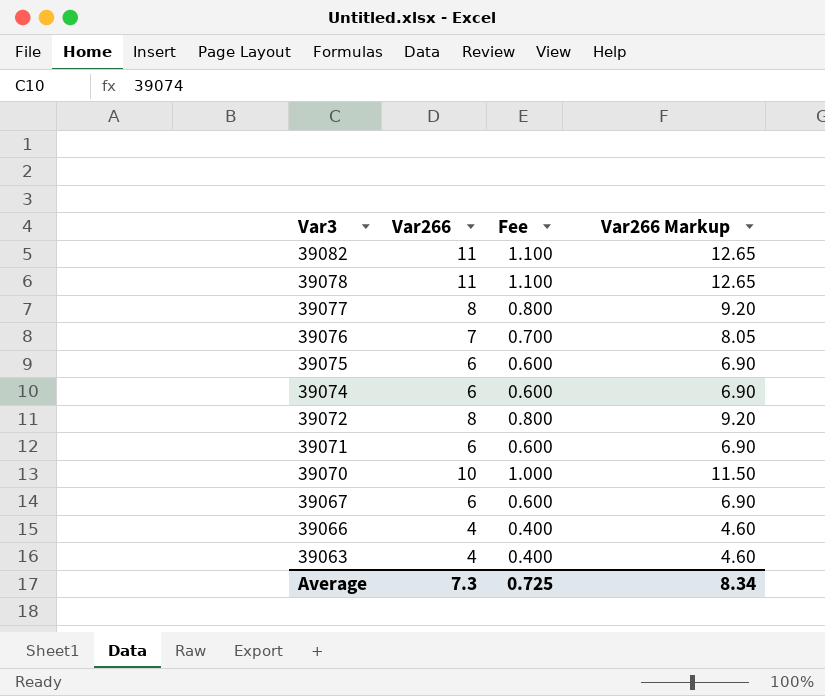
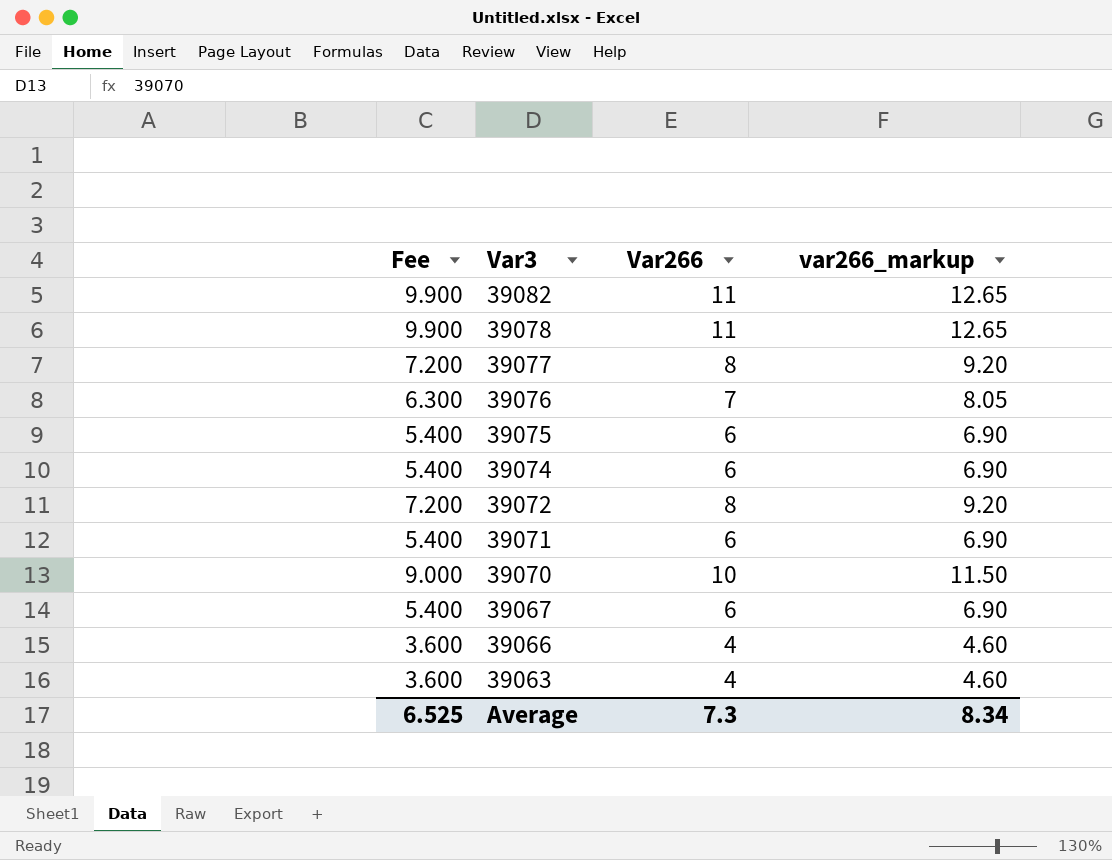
column Fee | formula: [Var266] * 0.1 -> [Var266] * 0.9
column Fee | position: 3 -> 1
column name: Var266 Markup -> var266_markup
Average | Fee: 0.725 -> 6.525

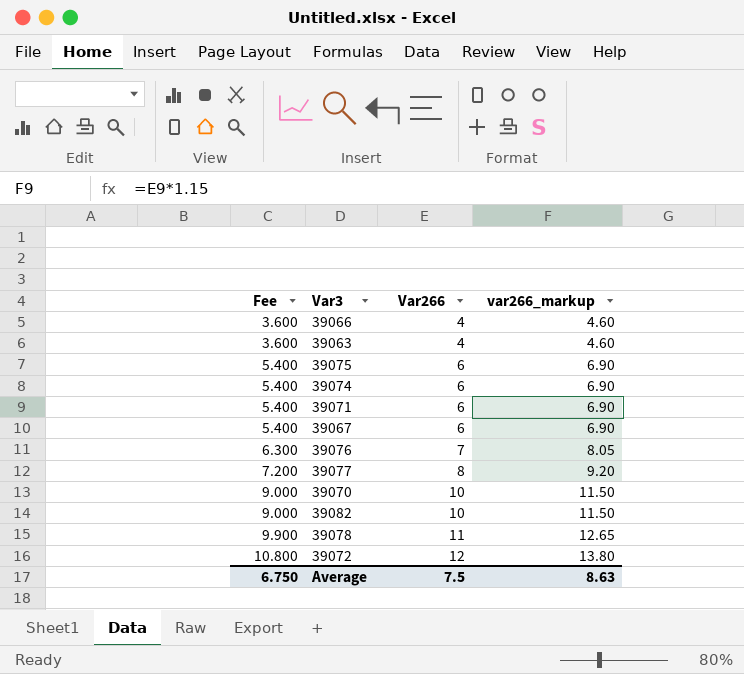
row order: Var3 descending -> Fee ascending
39082 | Fee: 9.900 -> 9.000
39082 | Var266: 11 -> 10
39082 | var266_markup: 12.65 -> 11.50
39072 | Fee: 7.200 -> 10.800
39072 | Var266: 8 -> 12
39072 | var266_markup: 9.20 -> 13.80
Average | Fee: 6.525 -> 6.750
Average | Var266: 7.3 -> 7.5
Average | var266_markup: 8.34 -> 8.63

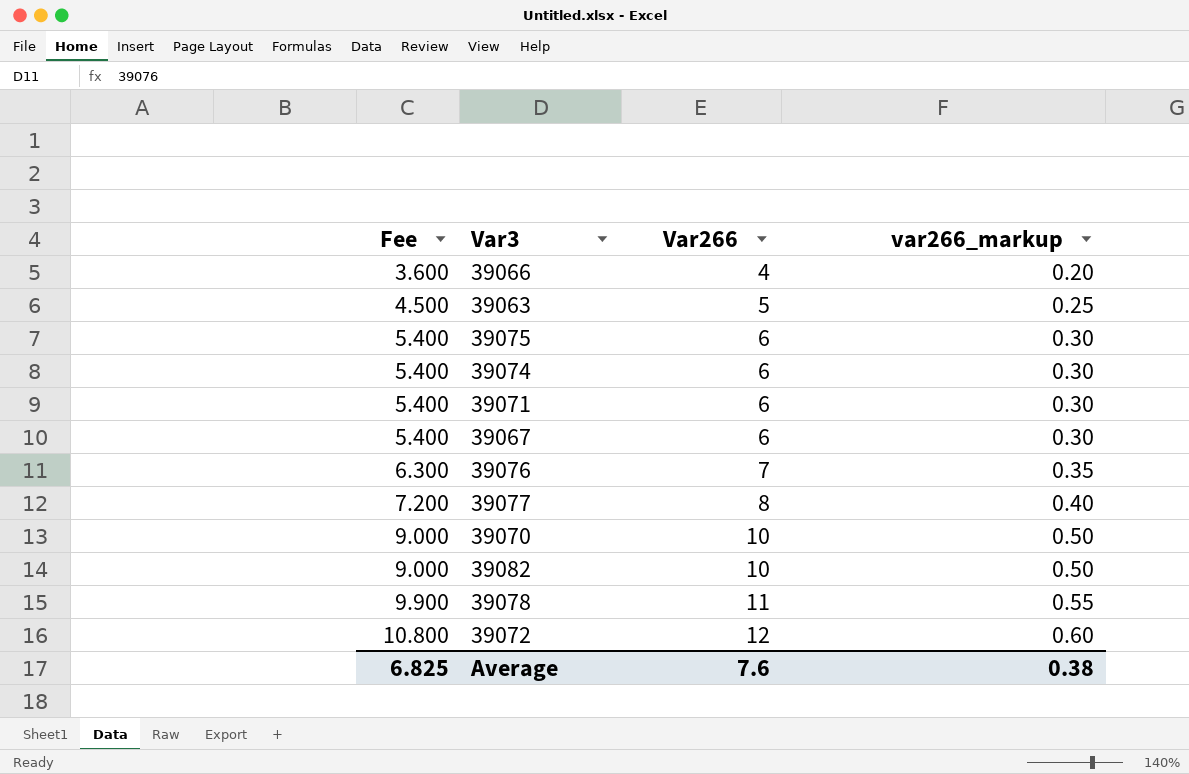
column var266_markup | formula: [Var266] * 1.15 -> [Var266] * 0.05
39063 | Fee: 3.600 -> 4.500
39063 | Var266: 4 -> 5
Average | Fee: 6.750 -> 6.825
Average | Var266: 7.5 -> 7.6
Average | var266_markup: 8.63 -> 0.38

